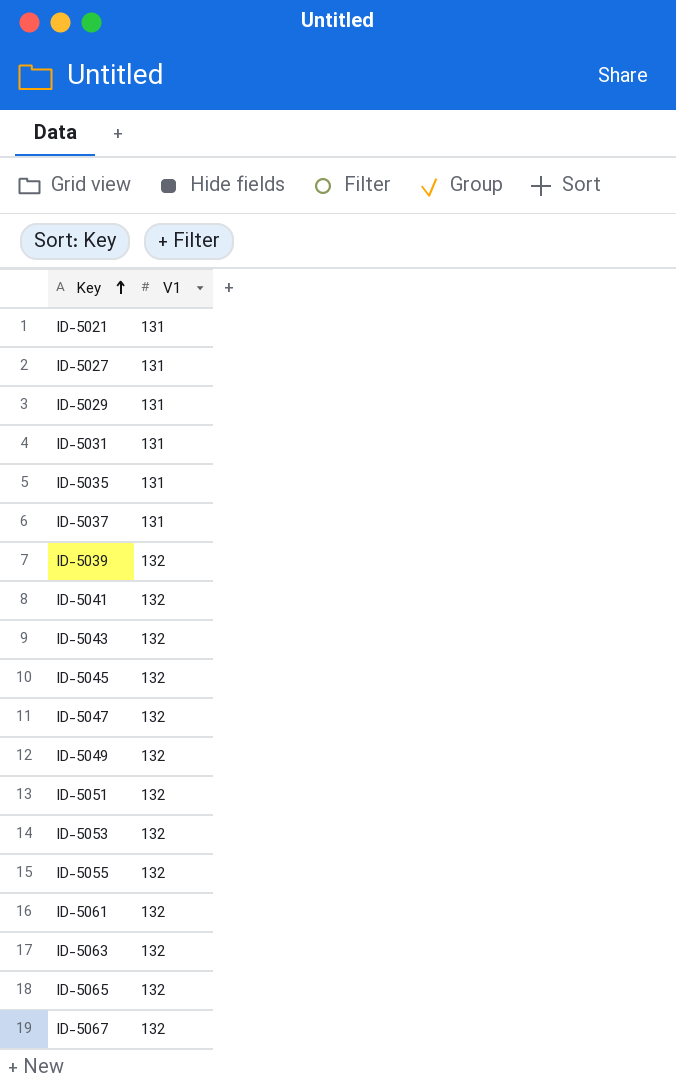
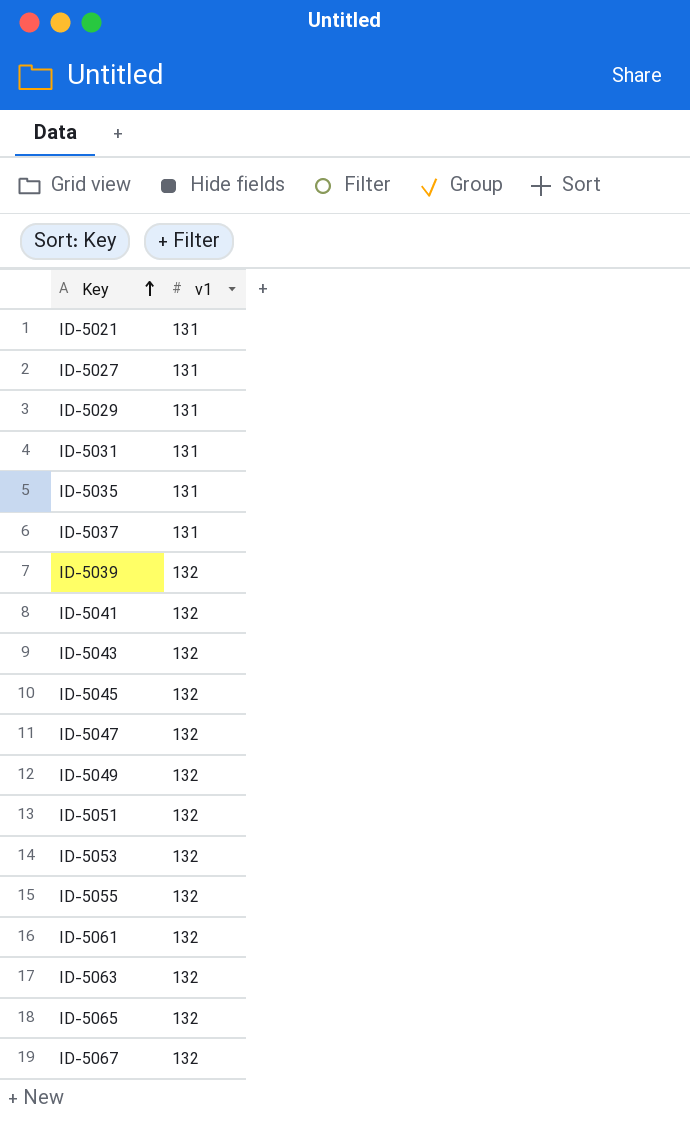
column name: V1 -> v1

